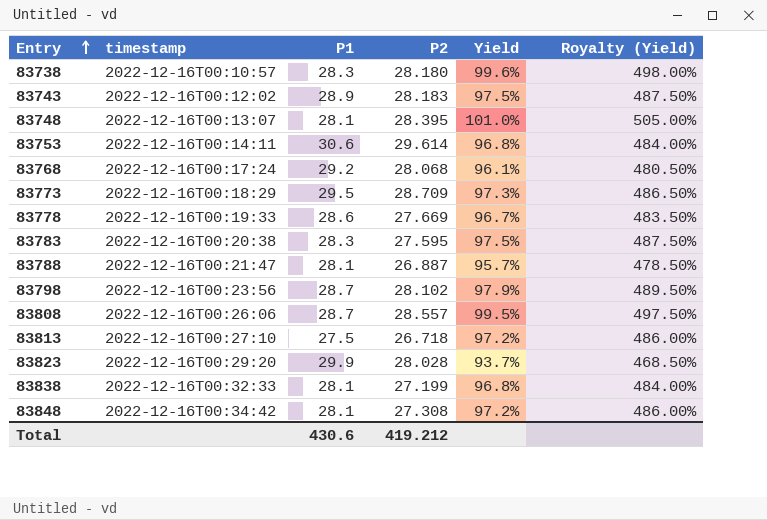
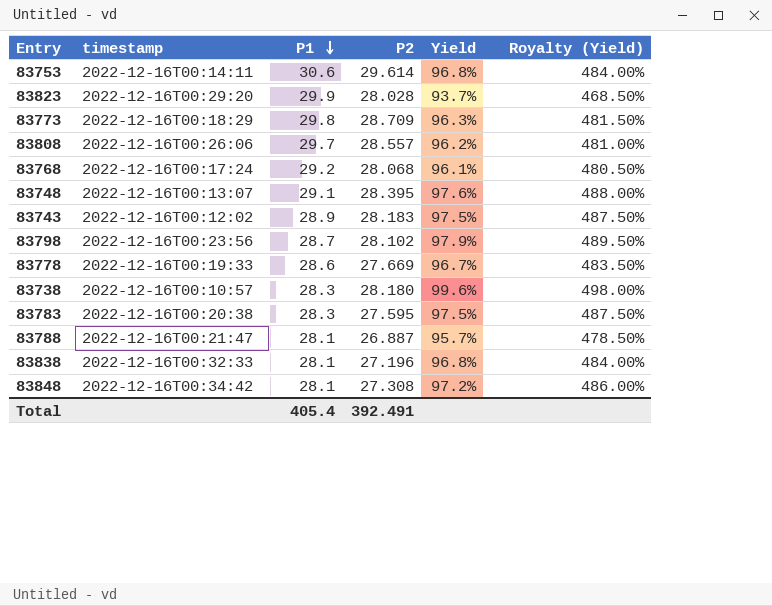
row order: Entry ascending -> P1 descending
row 83813: 2022-12-16T00:27:10 | 27.5 | 26.718 | 97.2% | 486.00% -> none
83773 | P1: 29.5 -> 29.8
83773 | Yield: 97.3% -> 96.3%
83773 | Royalty (Yield): 486.50% -> 481.50%
83808 | P1: 28.7 -> 29.7
83808 | Yield: 99.5% -> 96.2%
83808 | Royalty (Yield): 497.50% -> 481.00%
83748 | P1: 28.1 -> 29.1
83748 | Yield: 101.0% -> 97.6%
83748 | Royalty (Yield): 505.00% -> 488.00%
83838 | P2: 27.199 -> 27.196
Total | P1: 430.6 -> 405.4
Total | P2: 419.212 -> 392.491

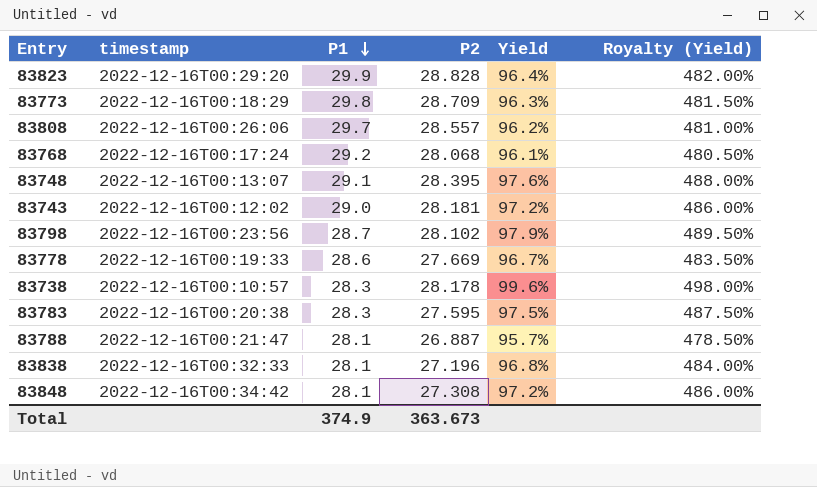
row 83753: 2022-12-16T00:14:11 | 30.6 | 29.614 | 96.8% | 484.00% -> none
83823 | P2: 28.028 -> 28.828
83823 | Yield: 93.7% -> 96.4%
83823 | Royalty (Yield): 468.50% -> 482.00%
83743 | P1: 28.9 -> 29.0
83743 | P2: 28.183 -> 28.181
83743 | Yield: 97.5% -> 97.2%
83743 | Royalty (Yield): 487.50% -> 486.00%
83738 | P2: 28.180 -> 28.178
Total | P1: 405.4 -> 374.9
Total | P2: 392.491 -> 363.673

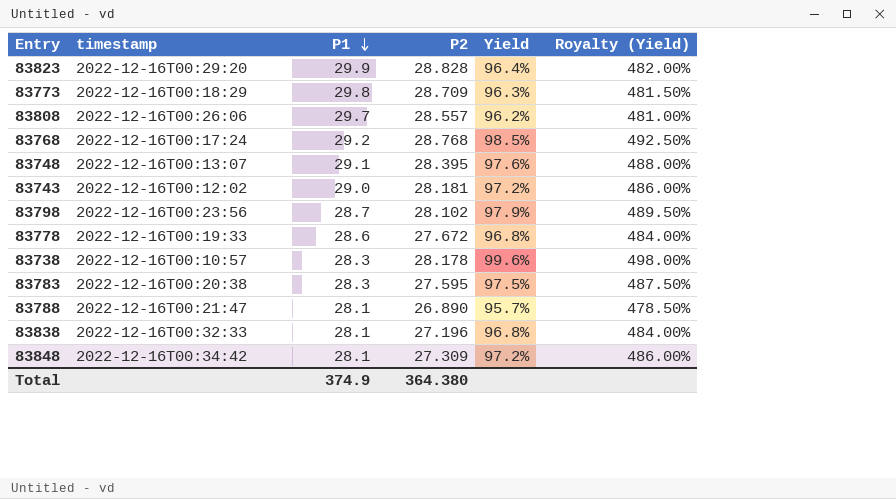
83768 | P2: 28.068 -> 28.768
83768 | Yield: 96.1% -> 98.5%
83768 | Royalty (Yield): 480.50% -> 492.50%
83778 | P2: 27.669 -> 27.672
83778 | Yield: 96.7% -> 96.8%
83778 | Royalty (Yield): 483.50% -> 484.00%
83788 | P2: 26.887 -> 26.890
83848 | P2: 27.308 -> 27.309
Total | P2: 363.673 -> 364.380

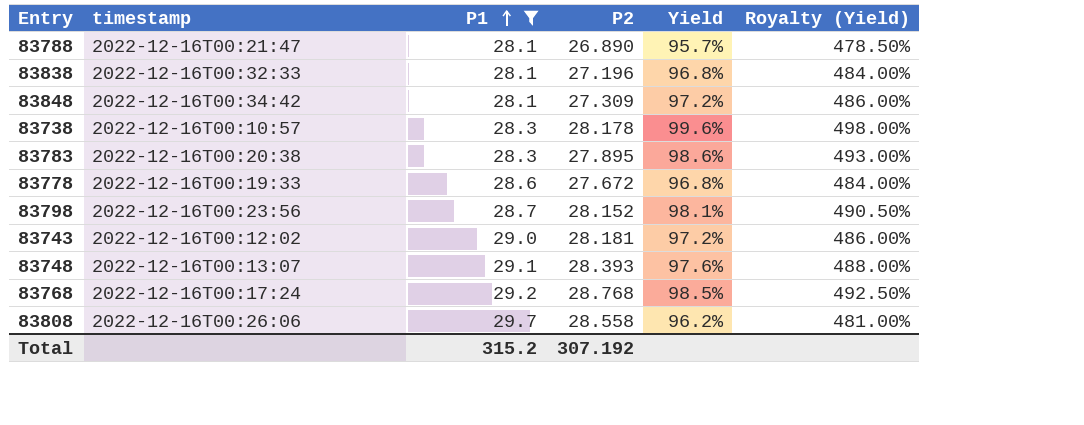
filter: none -> P1 <= 29.7
row order: P1 descending -> P1 ascending
83783 | P2: 27.595 -> 27.895
83783 | Yield: 97.5% -> 98.6%
83783 | Royalty (Yield): 487.50% -> 493.00%
83798 | P2: 28.102 -> 28.152
83798 | Yield: 97.9% -> 98.1%
83798 | Royalty (Yield): 489.50% -> 490.50%
83748 | P2: 28.395 -> 28.393
83808 | P2: 28.557 -> 28.558
Total | P1: 374.9 -> 315.2
Total | P2: 364.380 -> 307.192

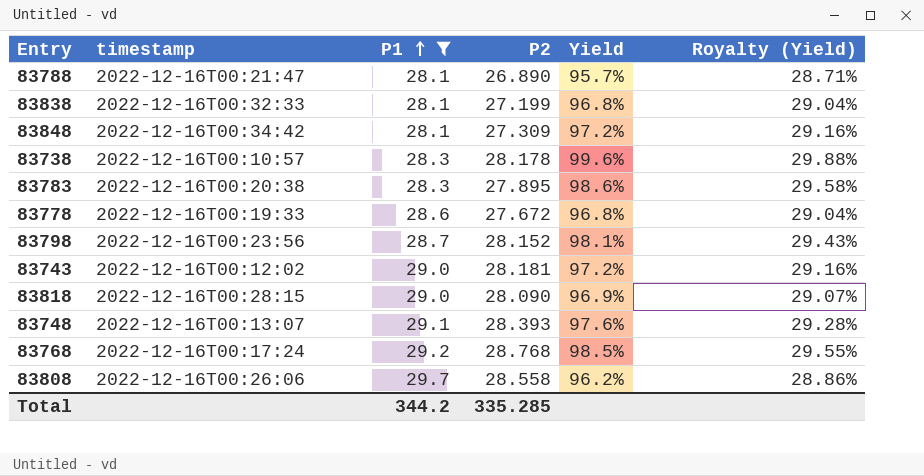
column Royalty (Yield) | formula: [Yield] * 5 -> [Yield] * 0.3
83838 | P2: 27.196 -> 27.199
row 83818: none -> 2022-12-16T00:28:15 | 29.0 | 28.090 | 96.9% | 29.07%
Total | P1: 315.2 -> 344.2
Total | P2: 307.192 -> 335.285

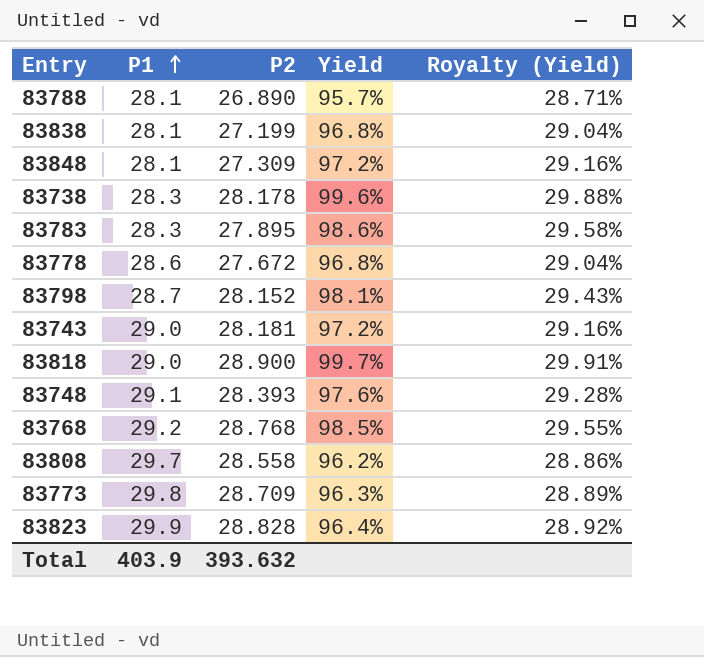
filter: P1 <= 29.7 -> none
column timestamp | position: 2 -> none
83818 | P2: 28.090 -> 28.900
83818 | Yield: 96.9% -> 99.7%
83818 | Royalty (Yield): 29.07% -> 29.91%
Total | P1: 344.2 -> 403.9
Total | P2: 335.285 -> 393.632

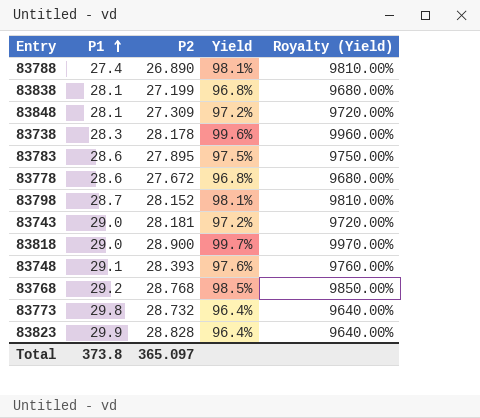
column Royalty (Yield) | formula: [Yield] * 0.3 -> [Yield] * 100
row 83808: 29.7 | 28.558 | 96.2% | 28.86% -> none
83788 | P1: 28.1 -> 27.4
83788 | Yield: 95.7% -> 98.1%
83783 | P1: 28.3 -> 28.6
83783 | Yield: 98.6% -> 97.5%
83773 | P2: 28.709 -> 28.732
83773 | Yield: 96.3% -> 96.4%
Total | P1: 403.9 -> 373.8
Total | P2: 393.632 -> 365.097

